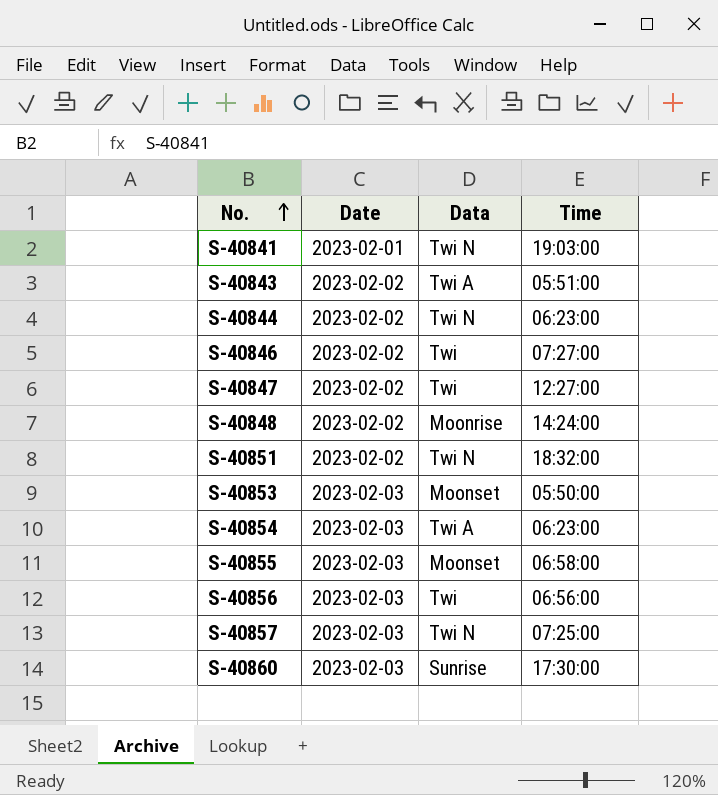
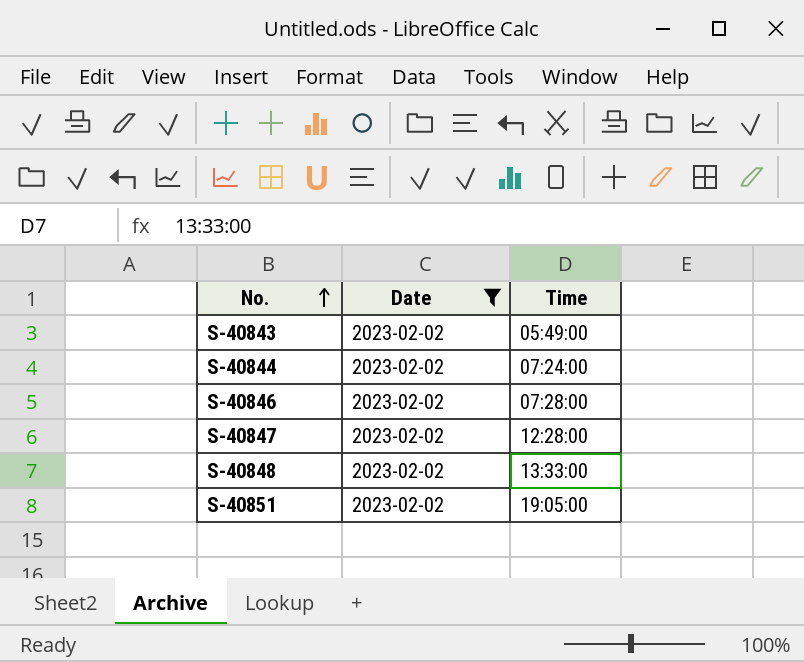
filter: none -> Date = 2023-02-02
column Data | position: 3 -> none
S-40843 | Time: 05:51:00 -> 05:49:00
S-40844 | Time: 06:23:00 -> 07:24:00
S-40846 | Time: 07:27:00 -> 07:28:00
S-40847 | Time: 12:27:00 -> 12:28:00
S-40848 | Time: 14:24:00 -> 13:33:00
S-40851 | Time: 18:32:00 -> 19:05:00

